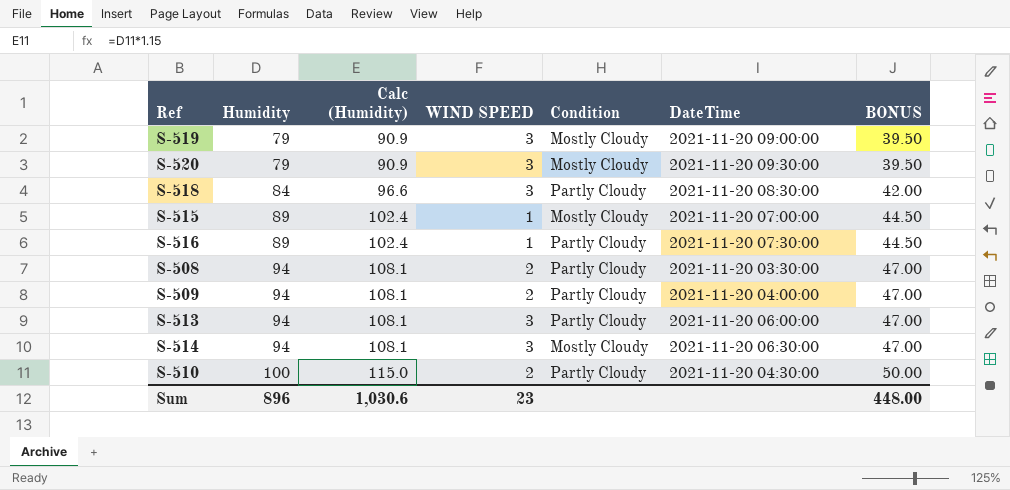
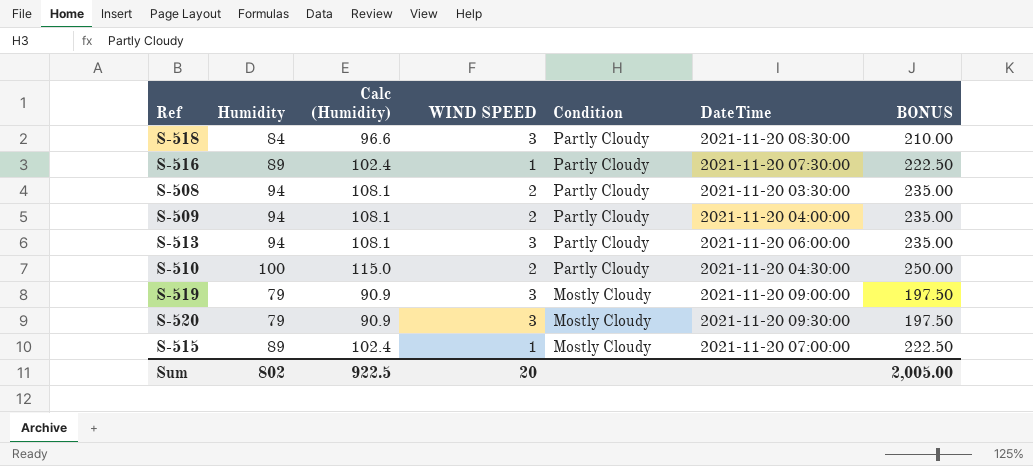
row order: Humidity ascending -> Condition descending
column BONUS | formula: [Humidity] * 0.5 -> [Humidity] * 2.5
row S-514: 94 | 108.1 | 3 | Mostly Cloudy | 2021-11-20 06:30:00 | 47.00 -> none
Sum | Humidity: 896 -> 802
Sum | Calc (Humidity): 1,030.6 -> 922.5
Sum | WIND SPEED: 23 -> 20
Sum | BONUS: 448.00 -> 2,005.00

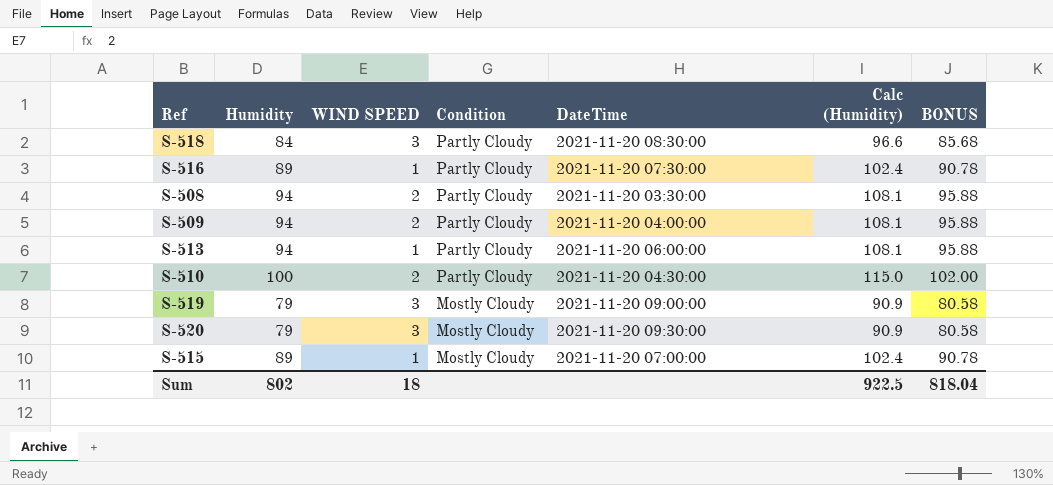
column Calc (Humidity) | position: 3 -> 6
column BONUS | formula: [Humidity] * 2.5 -> [Humidity] * 1.02
S-513 | WIND SPEED: 3 -> 1
Sum | WIND SPEED: 20 -> 18
Sum | BONUS: 2,005.00 -> 818.04

